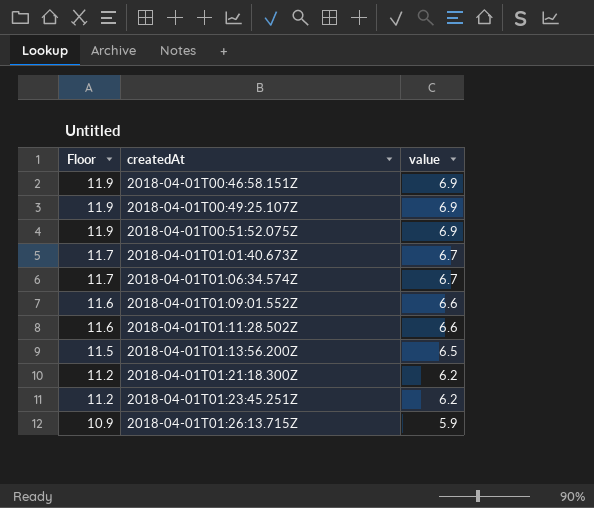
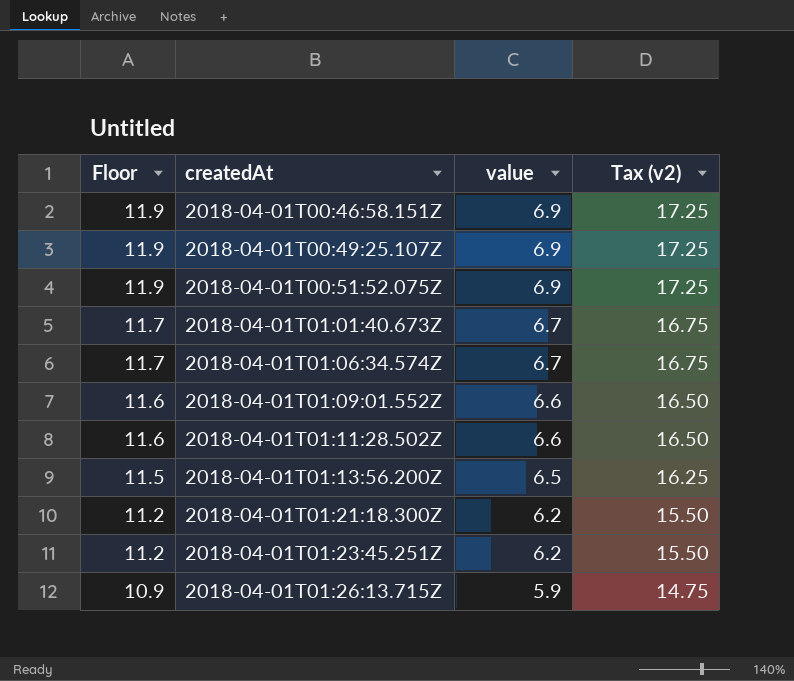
column Tax (v2) | formula: none -> [value] * 2.5

